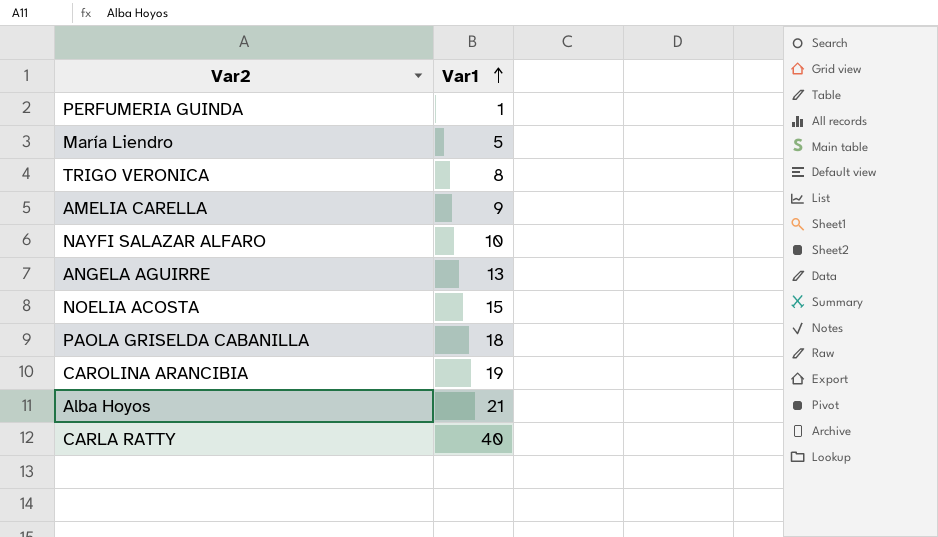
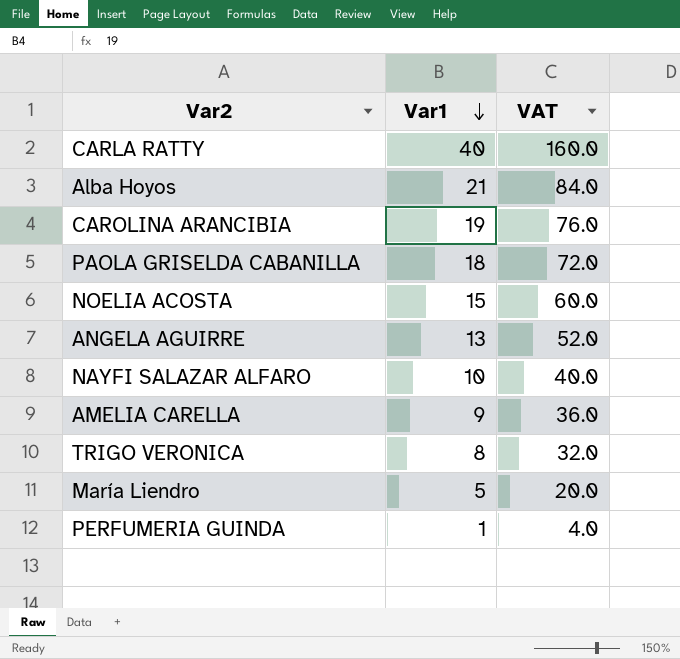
row order: Var1 ascending -> Var1 descending
column VAT | formula: none -> [Var1] * 4

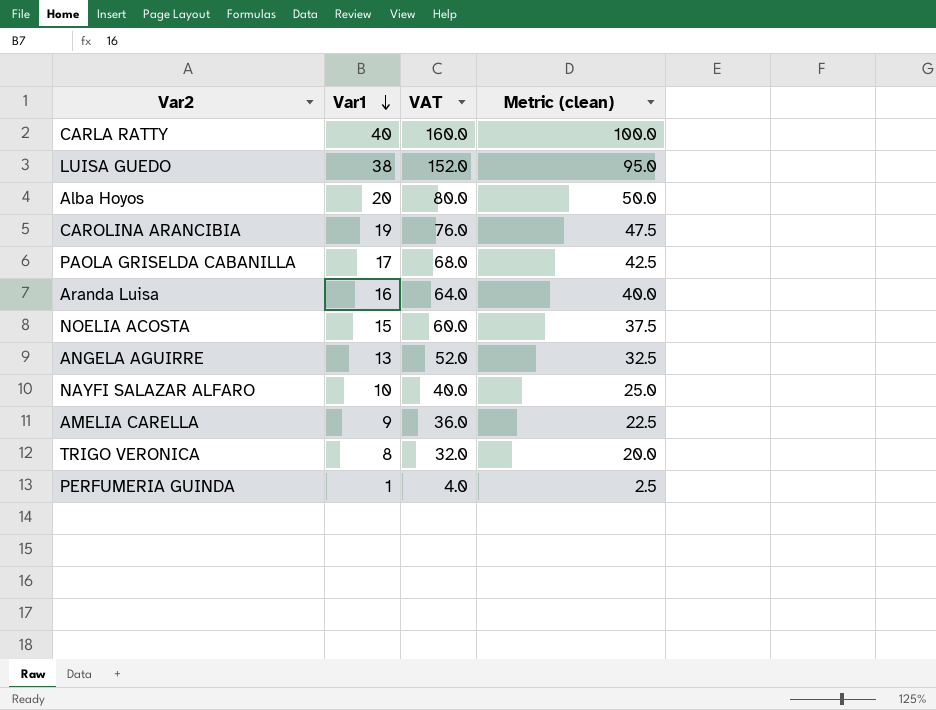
column Metric (clean) | formula: none -> [Var1] * 2.5
row María Liendro: 5 | 20.0 -> none
row LUISA GUEDO: none -> 38 | 152.0 | 95.0
Alba Hoyos | Var1: 21 -> 20
Alba Hoyos | VAT: 84.0 -> 80.0
PAOLA GRISELDA CABANILLA | Var1: 18 -> 17
PAOLA GRISELDA CABANILLA | VAT: 72.0 -> 68.0
row Aranda Luisa: none -> 16 | 64.0 | 40.0

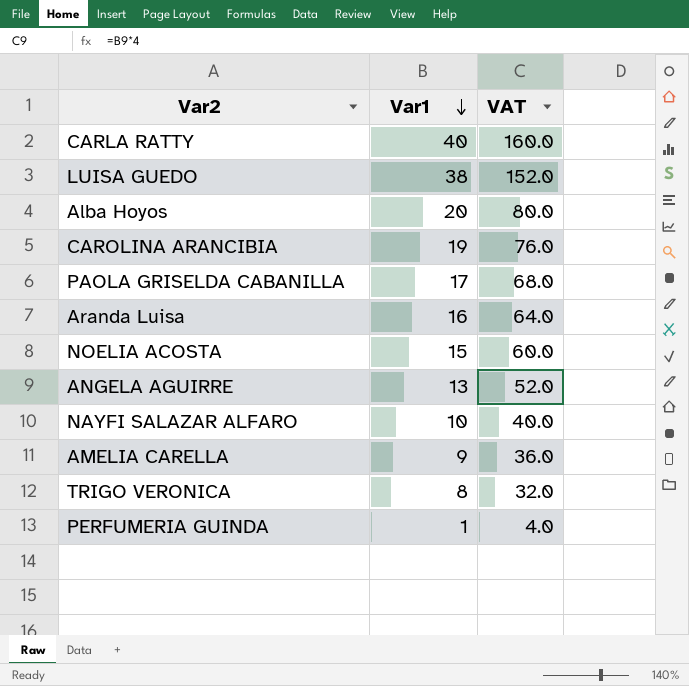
column Metric (clean) | formula: [Var1] * 2.5 -> none

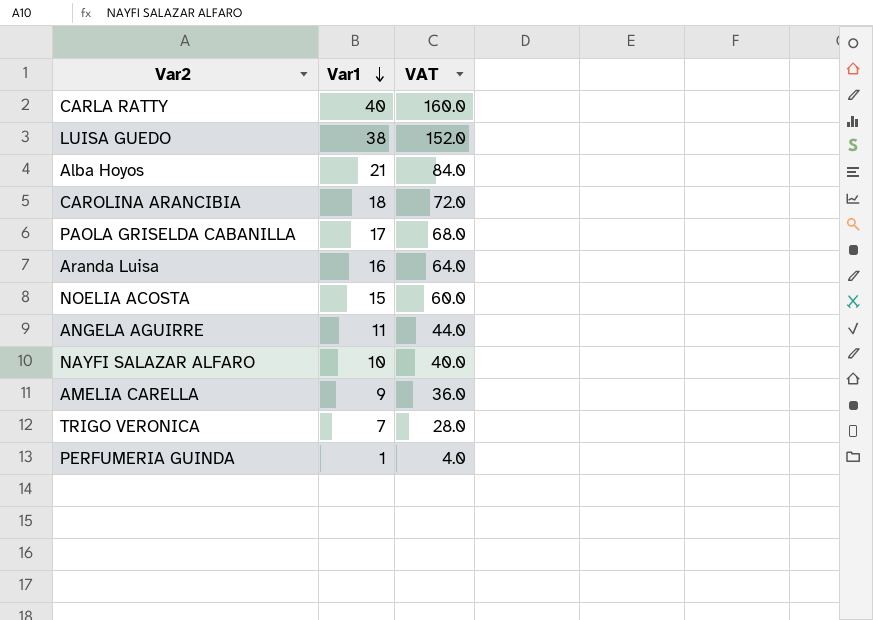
Alba Hoyos | Var1: 20 -> 21
Alba Hoyos | VAT: 80.0 -> 84.0
CAROLINA ARANCIBIA | Var1: 19 -> 18
CAROLINA ARANCIBIA | VAT: 76.0 -> 72.0
ANGELA AGUIRRE | Var1: 13 -> 11
ANGELA AGUIRRE | VAT: 52.0 -> 44.0
TRIGO VERONICA | Var1: 8 -> 7
TRIGO VERONICA | VAT: 32.0 -> 28.0

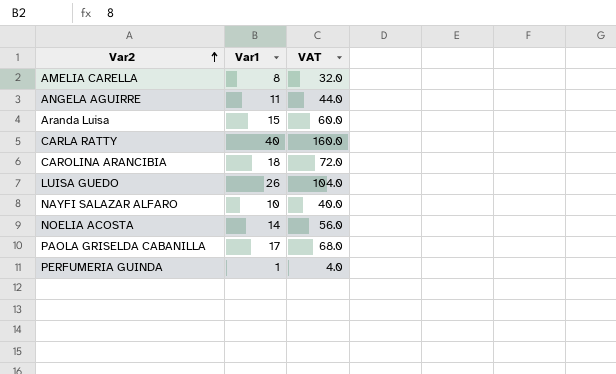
row order: Var1 descending -> Var2 ascending
row Alba Hoyos: 21 | 84.0 -> none
row TRIGO VERONICA: 7 | 28.0 -> none
AMELIA CARELLA | Var1: 9 -> 8
AMELIA CARELLA | VAT: 36.0 -> 32.0
Aranda Luisa | Var1: 16 -> 15
Aranda Luisa | VAT: 64.0 -> 60.0
LUISA GUEDO | Var1: 38 -> 26
LUISA GUEDO | VAT: 152.0 -> 104.0
NOELIA ACOSTA | Var1: 15 -> 14
NOELIA ACOSTA | VAT: 60.0 -> 56.0

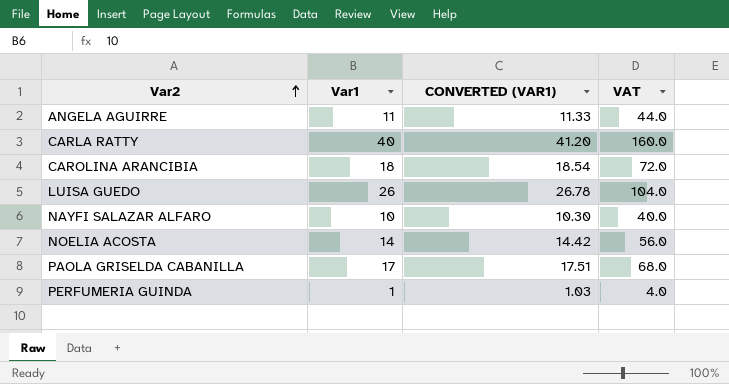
column CONVERTED (VAR1) | formula: none -> [Var1] * 1.03
row AMELIA CARELLA: 8 | 32.0 -> none
row Aranda Luisa: 15 | 60.0 -> none

